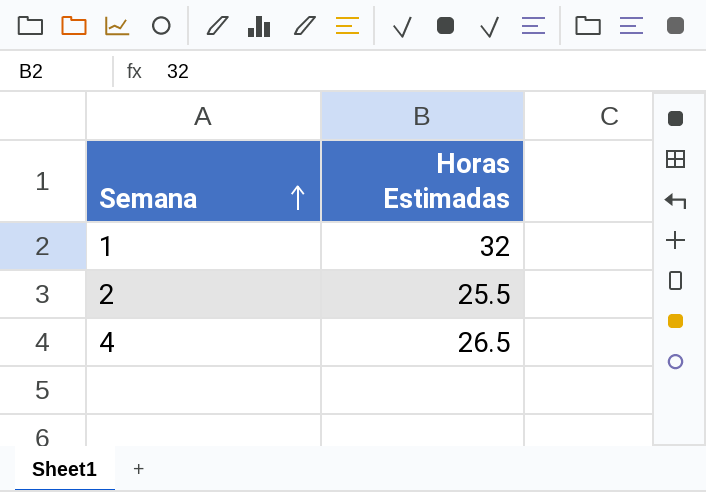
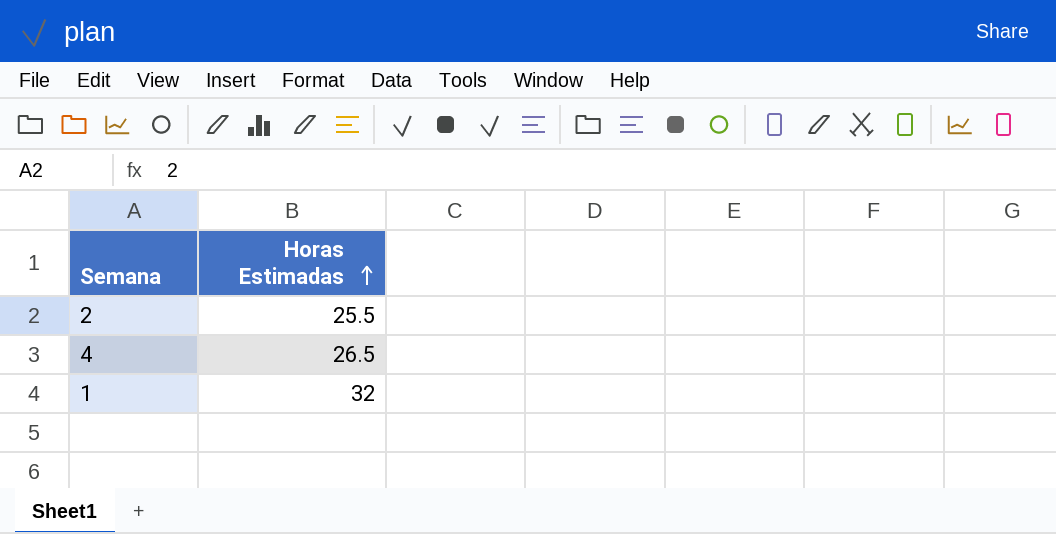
row order: Semana ascending -> Horas Estimadas ascending

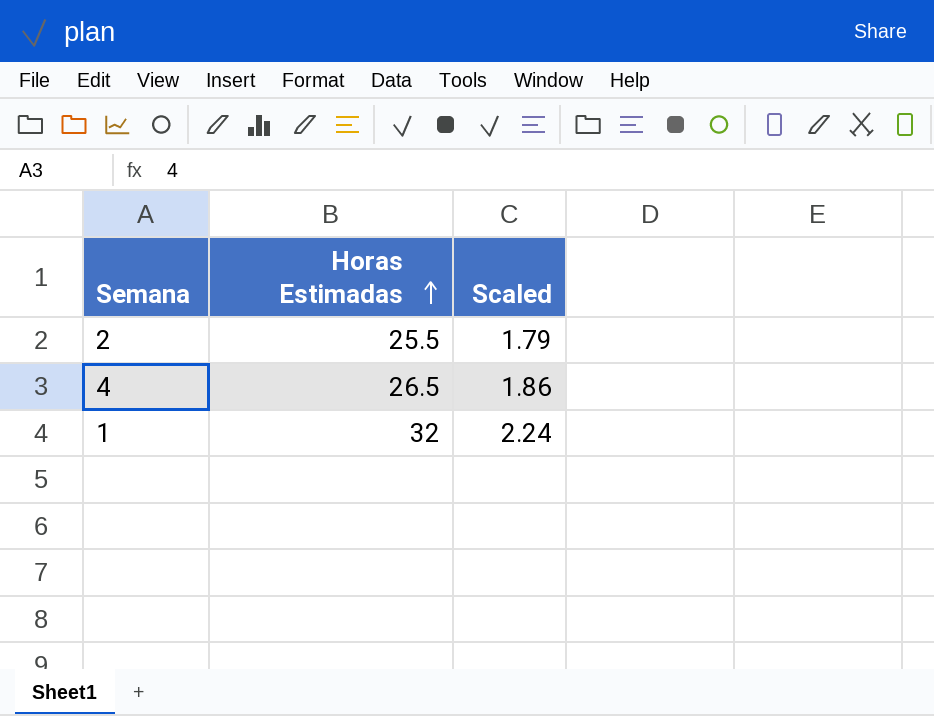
column Scaled | formula: none -> [Horas Estimadas] * 0.07

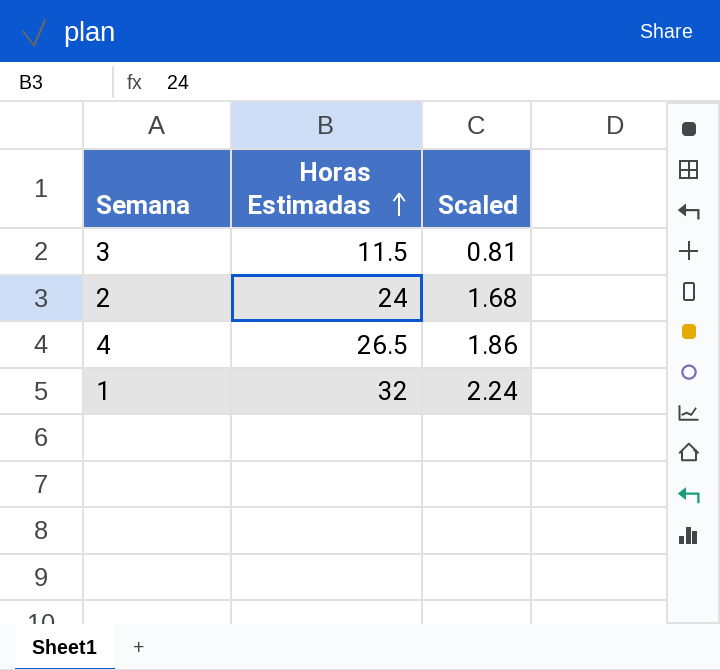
row 3: none -> 11.5 | 0.81
2 | Horas Estimadas: 25.5 -> 24
2 | Scaled: 1.79 -> 1.68

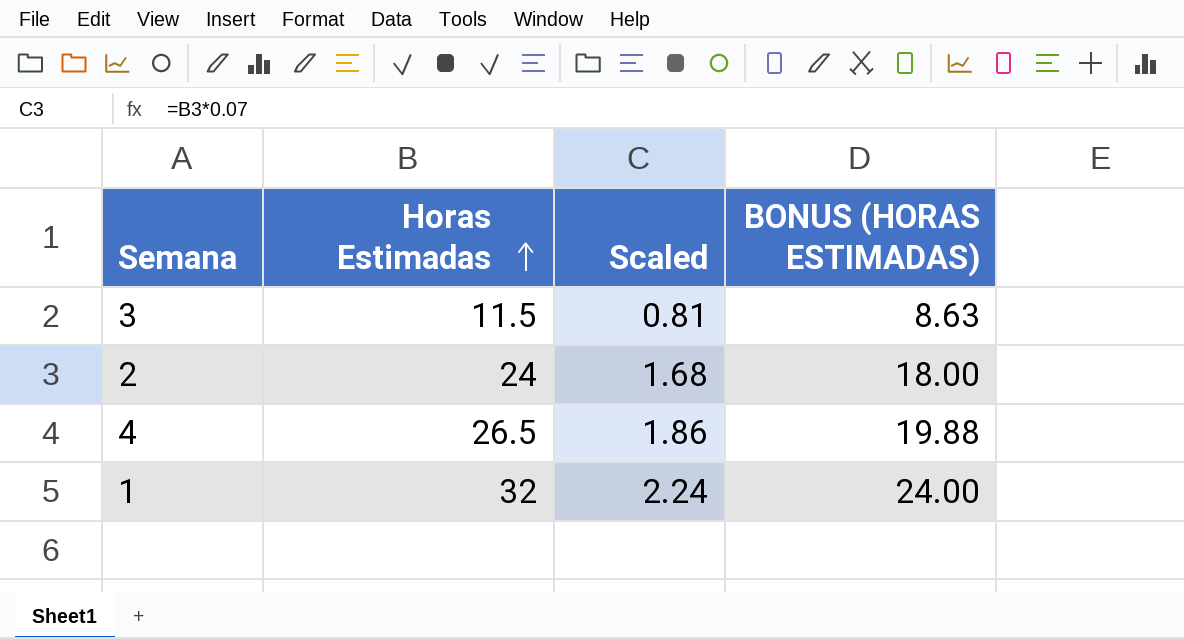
column BONUS (HORAS ESTIMADAS) | formula: none -> [Horas Estimadas] * 0.75

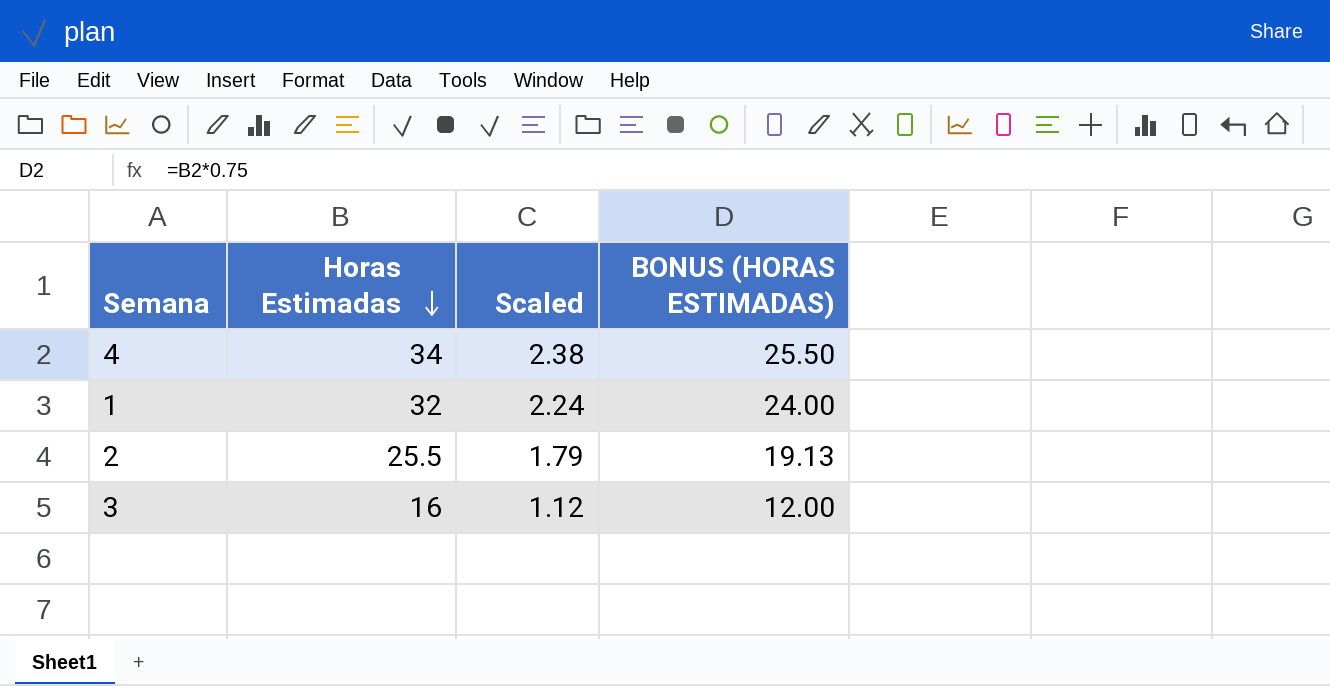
row order: Horas Estimadas ascending -> Horas Estimadas descending
4 | Horas Estimadas: 26.5 -> 34
4 | Scaled: 1.86 -> 2.38
4 | BONUS (HORAS ESTIMADAS): 19.88 -> 25.50
2 | Horas Estimadas: 24 -> 25.5
2 | Scaled: 1.68 -> 1.79
2 | BONUS (HORAS ESTIMADAS): 18.00 -> 19.13
3 | Horas Estimadas: 11.5 -> 16
3 | Scaled: 0.81 -> 1.12
3 | BONUS (HORAS ESTIMADAS): 8.63 -> 12.00

